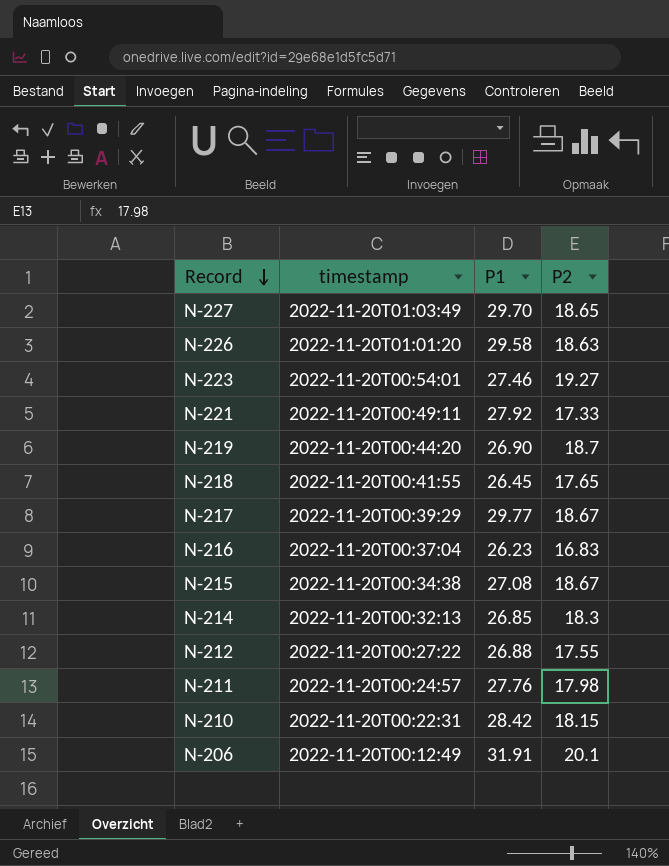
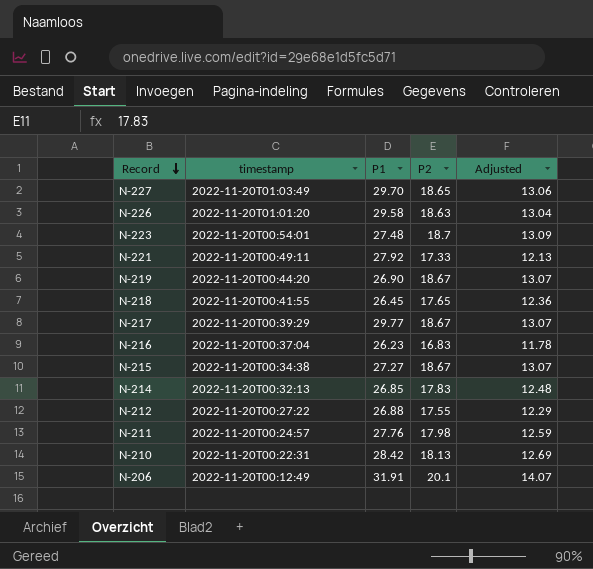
column Adjusted | formula: none -> [P2] * 0.7
N-223 | P1: 27.46 -> 27.48
N-223 | P2: 19.27 -> 18.7
N-219 | P2: 18.7 -> 18.67
N-215 | P1: 27.08 -> 27.27
N-214 | P2: 18.3 -> 17.83
N-210 | P2: 18.15 -> 18.13

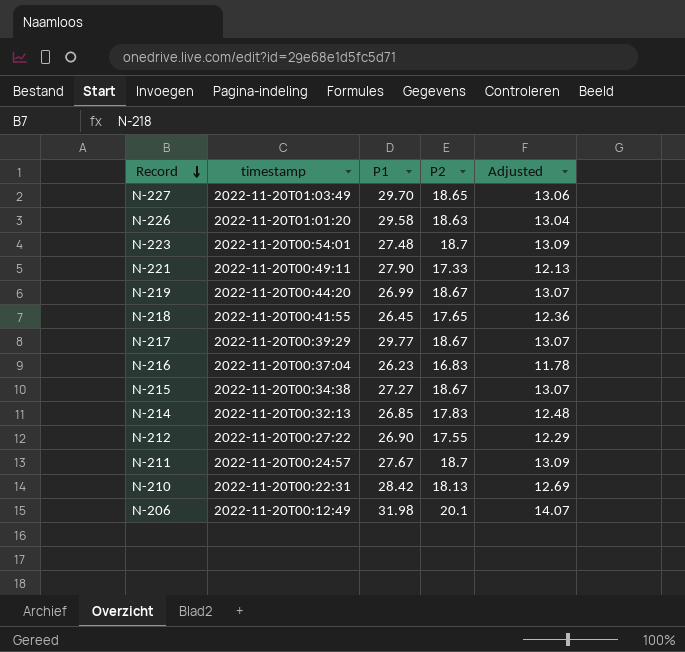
N-221 | P1: 27.92 -> 27.90
N-219 | P1: 26.90 -> 26.99
N-212 | P1: 26.88 -> 26.90
N-211 | P1: 27.76 -> 27.67
N-211 | P2: 17.98 -> 18.7
N-211 | Adjusted: 12.59 -> 13.09
N-206 | P1: 31.91 -> 31.98

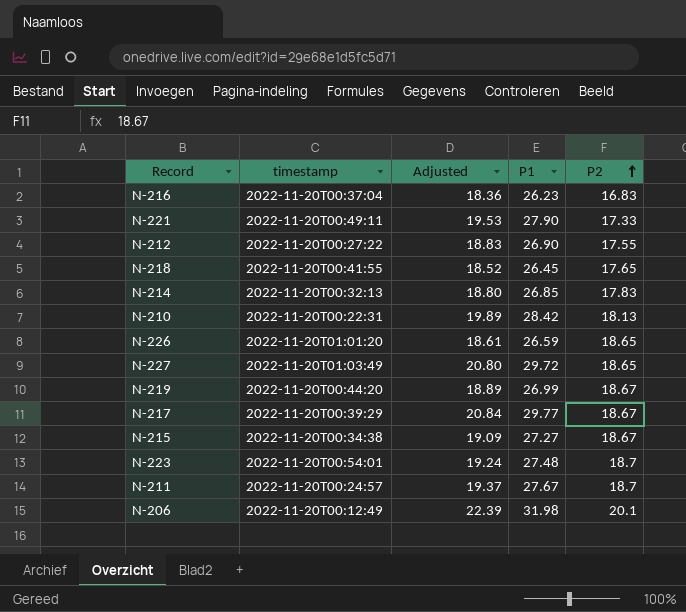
row order: Record descending -> P2 ascending
column Adjusted | formula: [P2] * 0.7 -> [P1] * 0.7
column Adjusted | position: 5 -> 3
N-226 | P1: 29.58 -> 26.59
N-226 | P2: 18.63 -> 18.65
N-227 | P1: 29.70 -> 29.72

